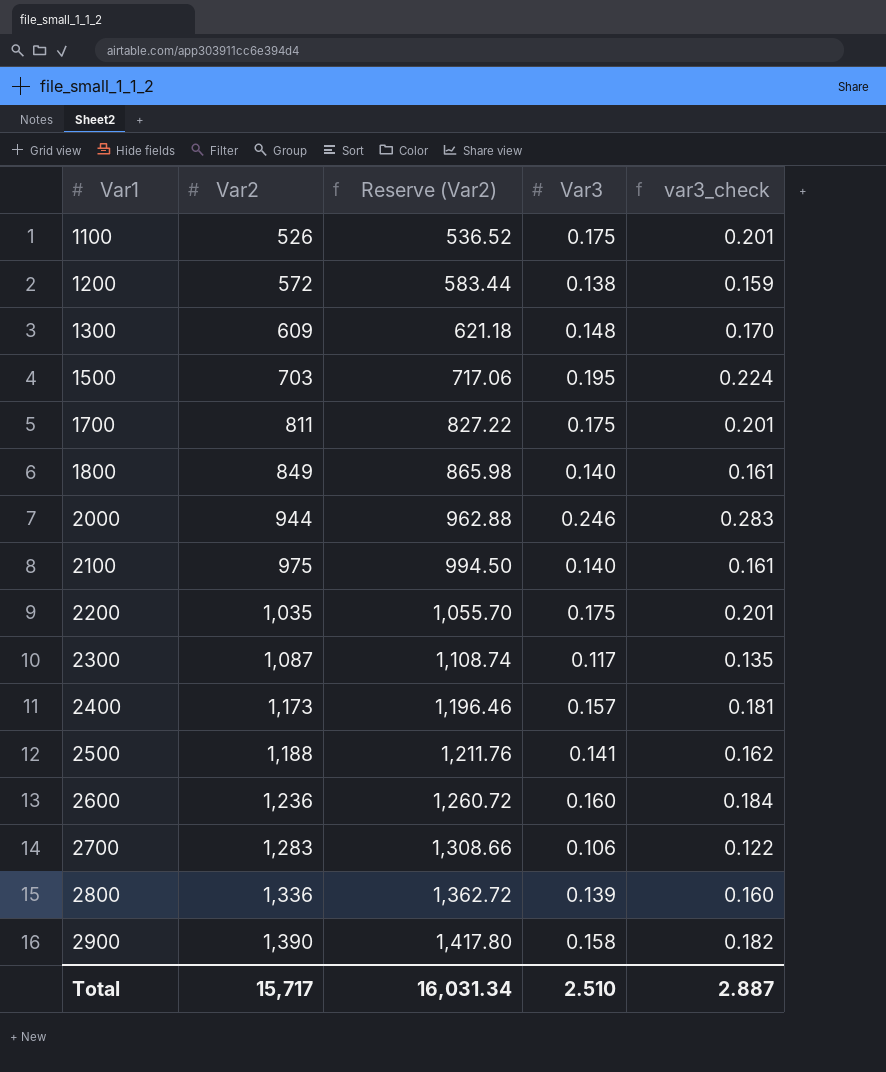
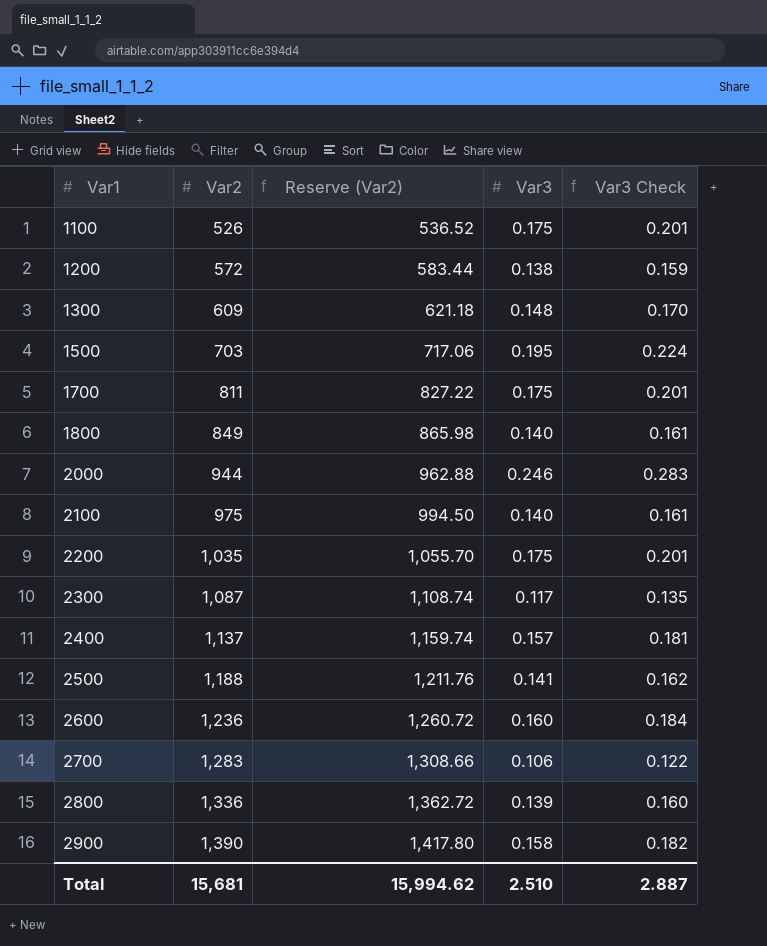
column name: var3_check -> Var3 Check
2400 | Var2: 1,173 -> 1,137
2400 | Reserve (Var2): 1,196.46 -> 1,159.74
Total | Var2: 15,717 -> 15,681
Total | Reserve (Var2): 16,031.34 -> 15,994.62

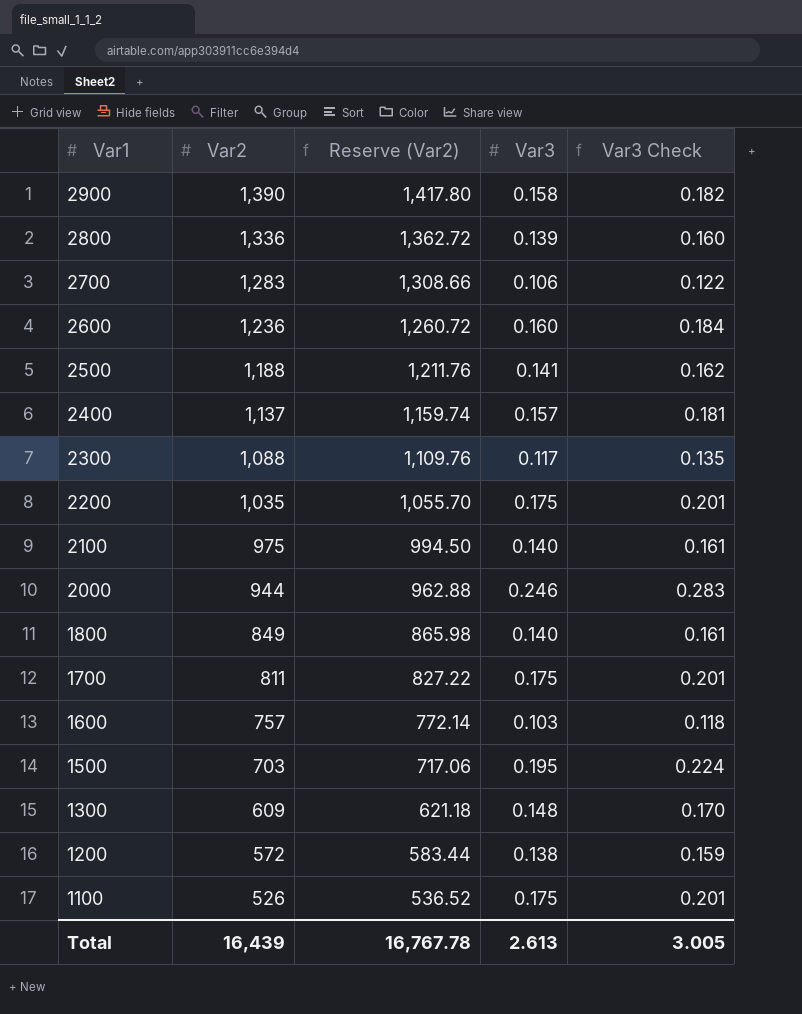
row order: Var1 ascending -> Var1 descending
2300 | Var2: 1,087 -> 1,088
2300 | Reserve (Var2): 1,108.74 -> 1,109.76
row 1600: none -> 757 | 772.14 | 0.103 | 0.118
Total | Var2: 15,681 -> 16,439
Total | Reserve (Var2): 15,994.62 -> 16,767.78
Total | Var3: 2.510 -> 2.613
Total | Var3 Check: 2.887 -> 3.005

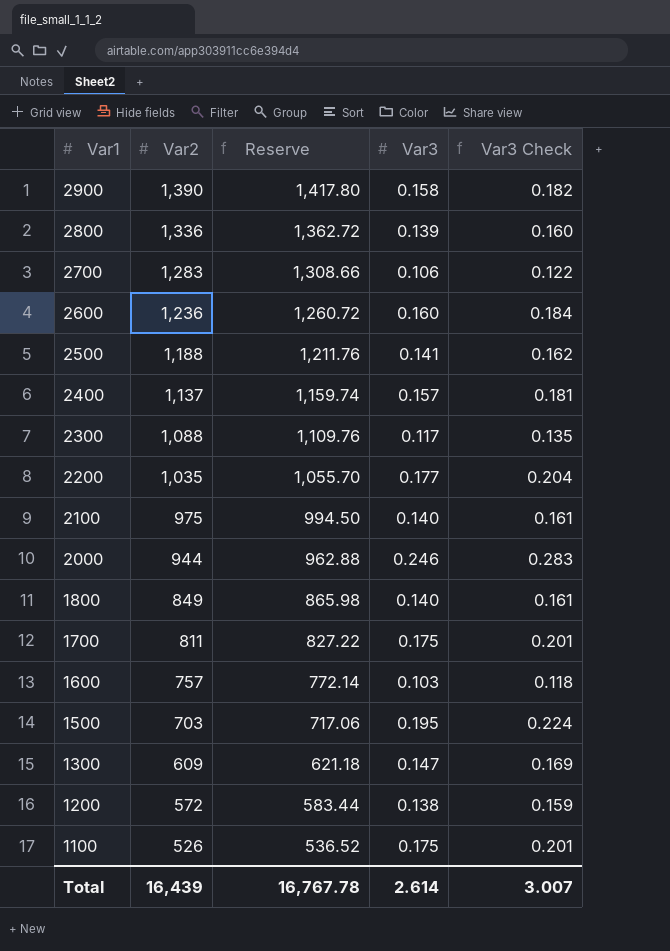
column name: Reserve (Var2) -> Reserve
2200 | Var3: 0.175 -> 0.177
2200 | Var3 Check: 0.201 -> 0.204
1300 | Var3: 0.148 -> 0.147
1300 | Var3 Check: 0.170 -> 0.169
Total | Var3: 2.613 -> 2.614
Total | Var3 Check: 3.005 -> 3.007

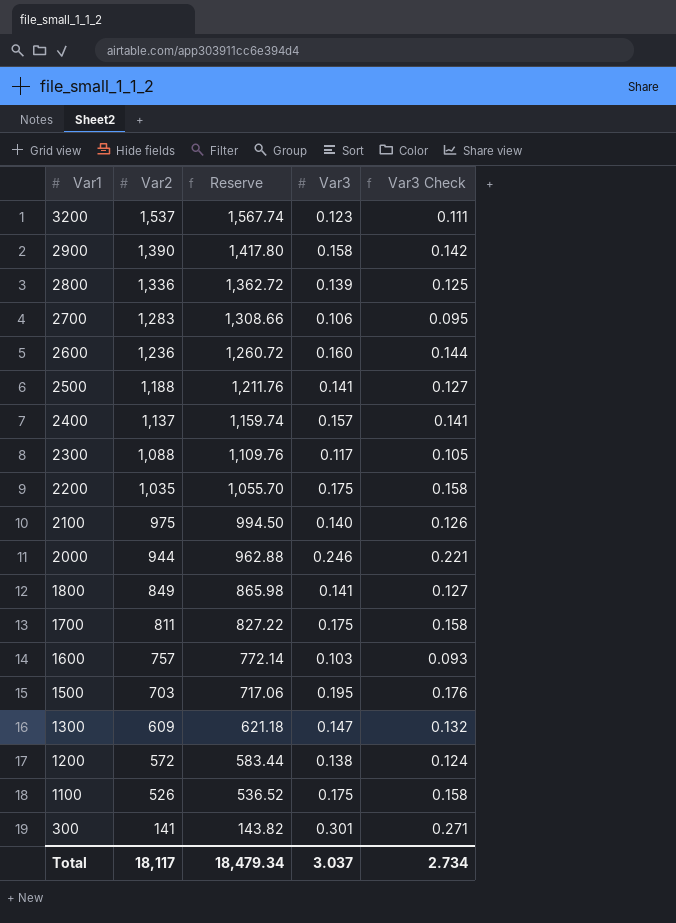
column Var3 Check | formula: [Var3] * 1.15 -> [Var3] * 0.9
row 3200: none -> 1,537 | 1,567.74 | 0.123 | 0.111
2200 | Var3: 0.177 -> 0.175
1800 | Var3: 0.140 -> 0.141
row 300: none -> 141 | 143.82 | 0.301 | 0.271
Total | Var2: 16,439 -> 18,117
Total | Reserve: 16,767.78 -> 18,479.34
Total | Var3: 2.614 -> 3.037
Total | Var3 Check: 3.007 -> 2.734

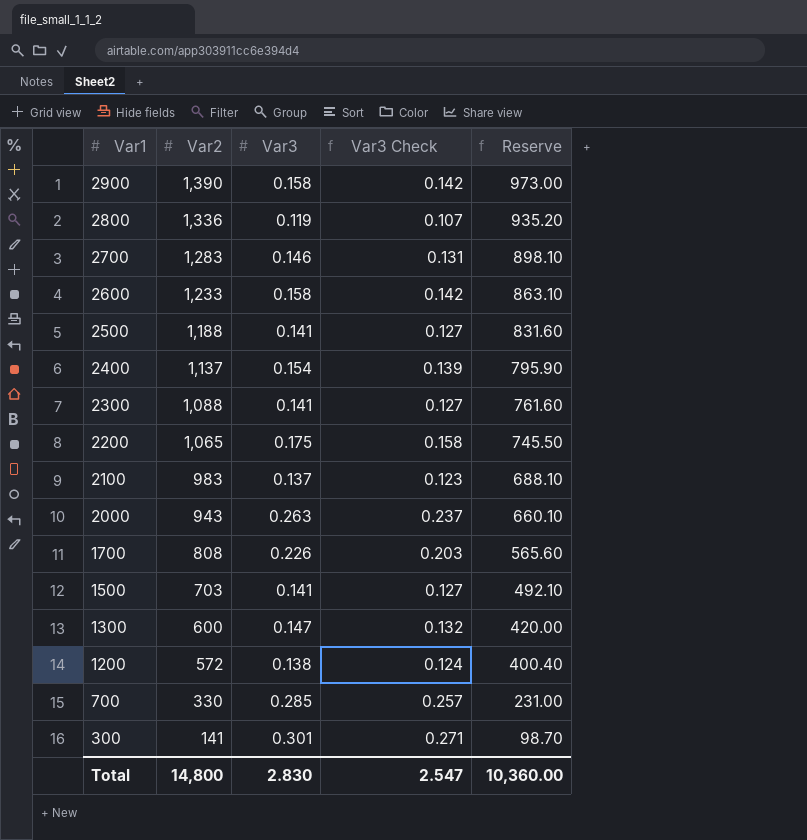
column Reserve | formula: [Var2] * 1.02 -> [Var2] * 0.7
column Reserve | position: 3 -> 5
row 3200: 1,537 | 1,567.74 | 0.123 | 0.111 -> none
row 1800: 849 | 865.98 | 0.141 | 0.127 -> none
row 1600: 757 | 772.14 | 0.103 | 0.093 -> none
row 1100: 526 | 536.52 | 0.175 | 0.158 -> none
2800 | Var3: 0.139 -> 0.119
2800 | Var3 Check: 0.125 -> 0.107
2700 | Var3: 0.106 -> 0.146
2700 | Var3 Check: 0.095 -> 0.131
2600 | Var2: 1,236 -> 1,233
2600 | Var3: 0.160 -> 0.158
2600 | Var3 Check: 0.144 -> 0.142
2400 | Var3: 0.157 -> 0.154
2400 | Var3 Check: 0.141 -> 0.139
2300 | Var3: 0.117 -> 0.141
2300 | Var3 Check: 0.105 -> 0.127
2200 | Var2: 1,035 -> 1,065
2100 | Var2: 975 -> 983
2100 | Var3: 0.140 -> 0.137
2100 | Var3 Check: 0.126 -> 0.123
2000 | Var2: 944 -> 943
2000 | Var3: 0.246 -> 0.263
2000 | Var3 Check: 0.221 -> 0.237
1700 | Var2: 811 -> 808
1700 | Var3: 0.175 -> 0.226
1700 | Var3 Check: 0.158 -> 0.203
1500 | Var3: 0.195 -> 0.141
1500 | Var3 Check: 0.176 -> 0.127
1300 | Var2: 609 -> 600
row 700: none -> 330 | 0.285 | 0.257 | 231.00
Total | Var2: 18,117 -> 14,800
Total | Var3: 3.037 -> 2.830
Total | Var3 Check: 2.734 -> 2.547
Total | Reserve: 18,479.34 -> 10,360.00

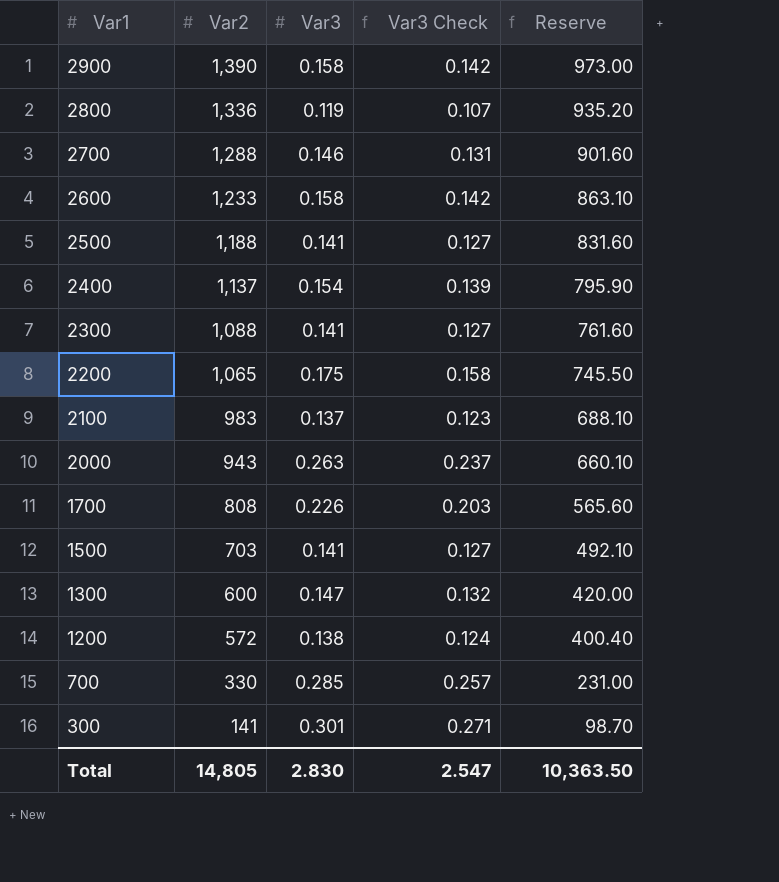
2700 | Var2: 1,283 -> 1,288
2700 | Reserve: 898.10 -> 901.60
Total | Var2: 14,800 -> 14,805
Total | Reserve: 10,360.00 -> 10,363.50

